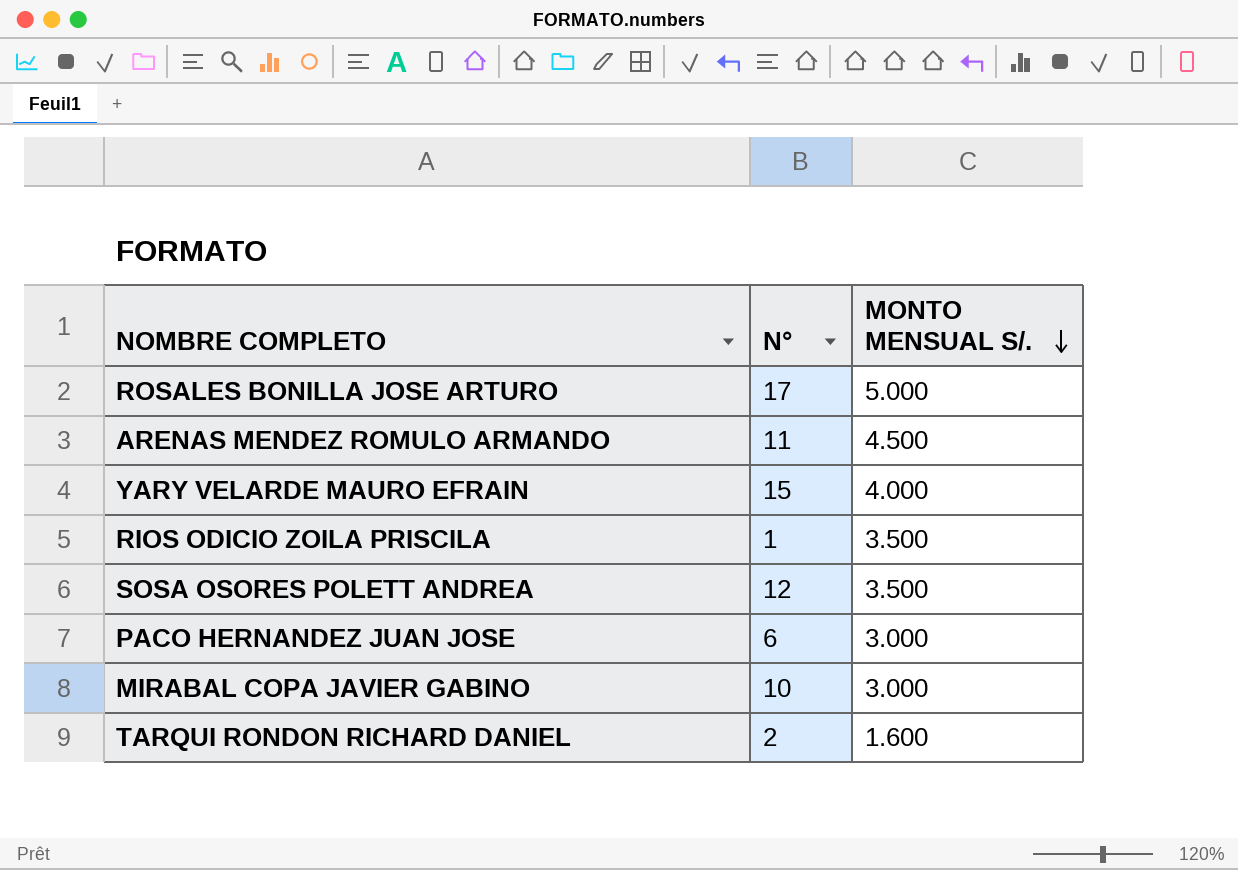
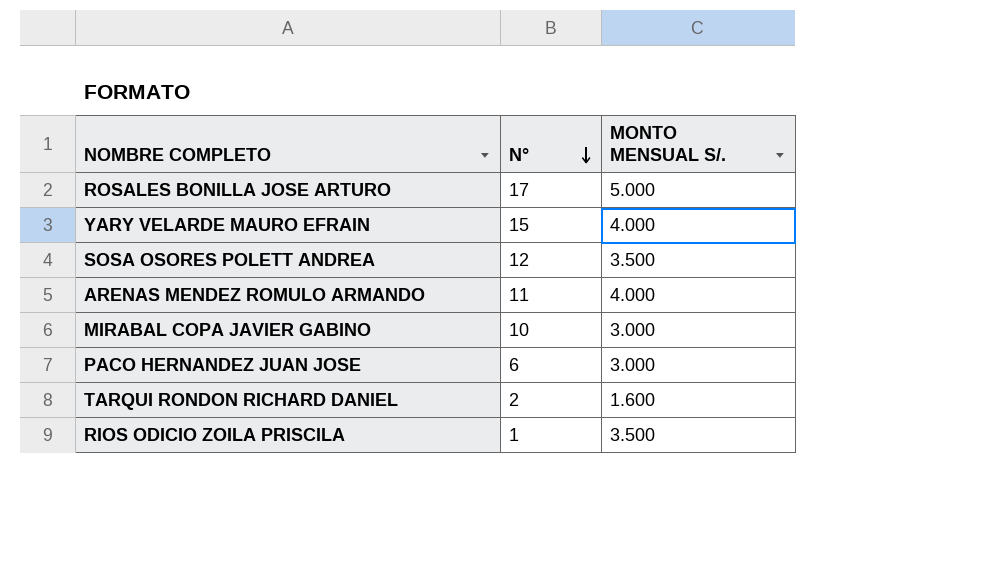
row order: MONTO MENSUAL S/. descending -> N° descending
ARENAS MENDEZ ROMULO ARMANDO | MONTO MENSUAL S/.: 4.500 -> 4.000

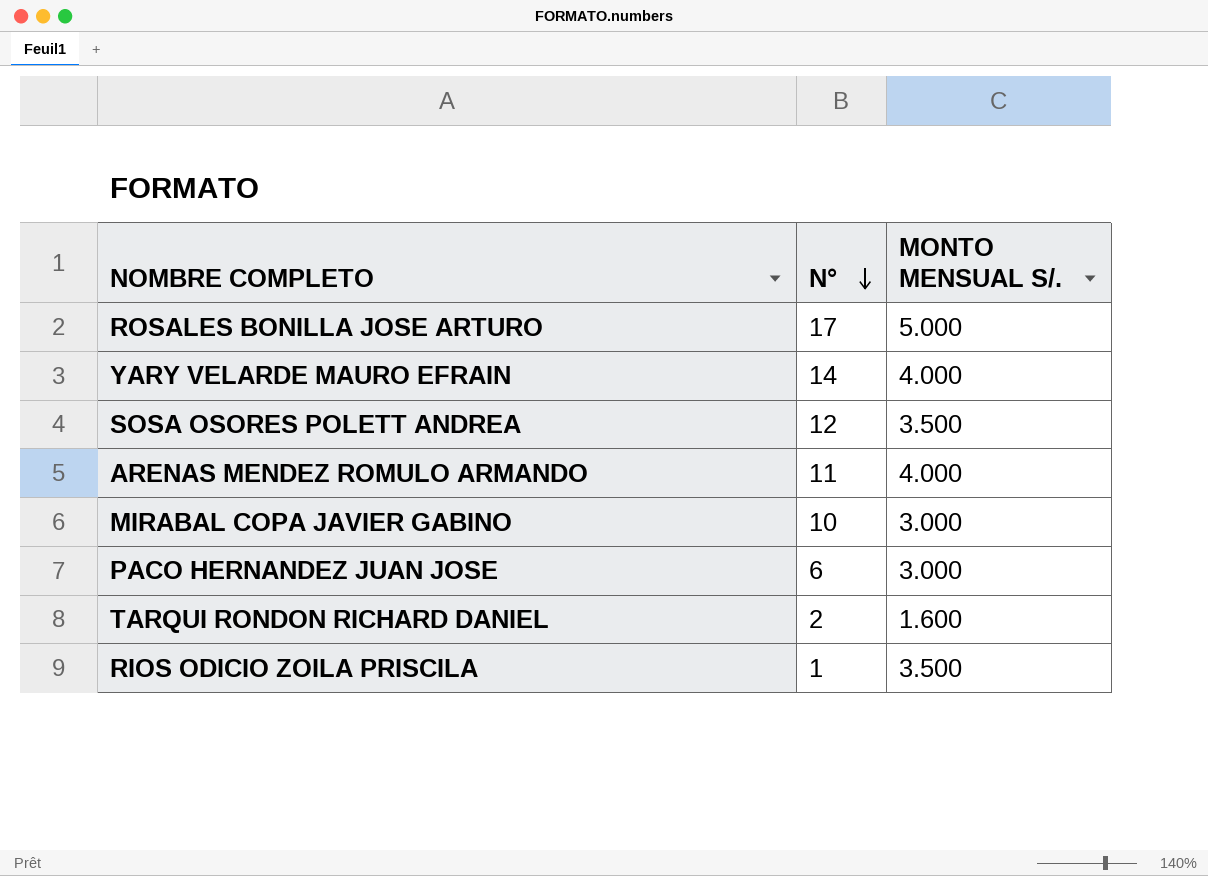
YARY VELARDE MAURO EFRAIN | N°: 15 -> 14

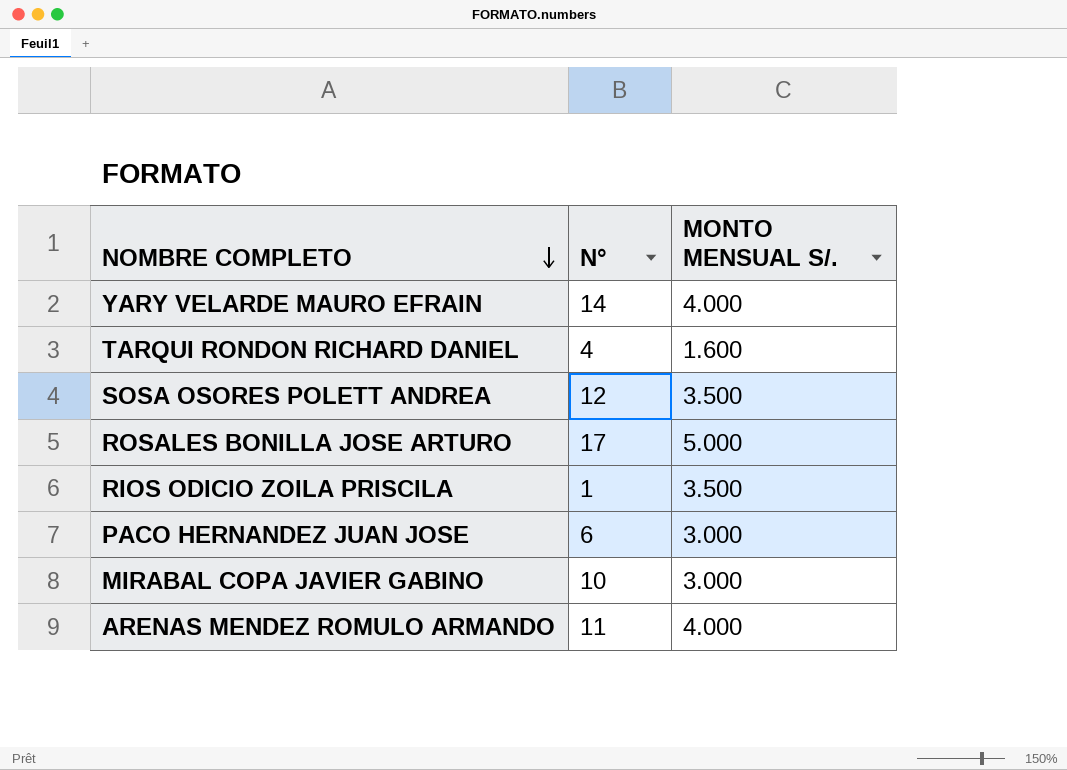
row order: N° descending -> NOMBRE COMPLETO descending
TARQUI RONDON RICHARD DANIEL | N°: 2 -> 4

